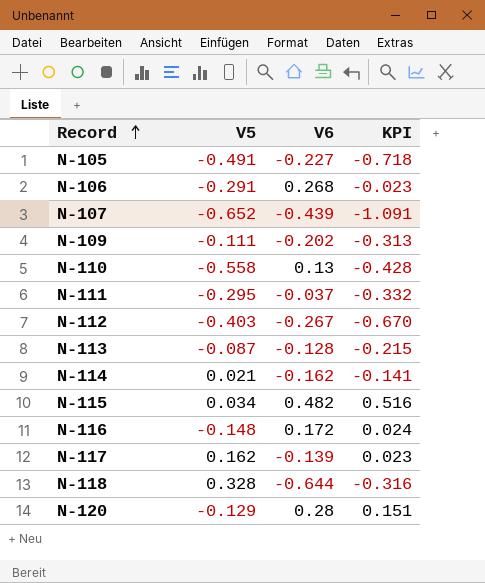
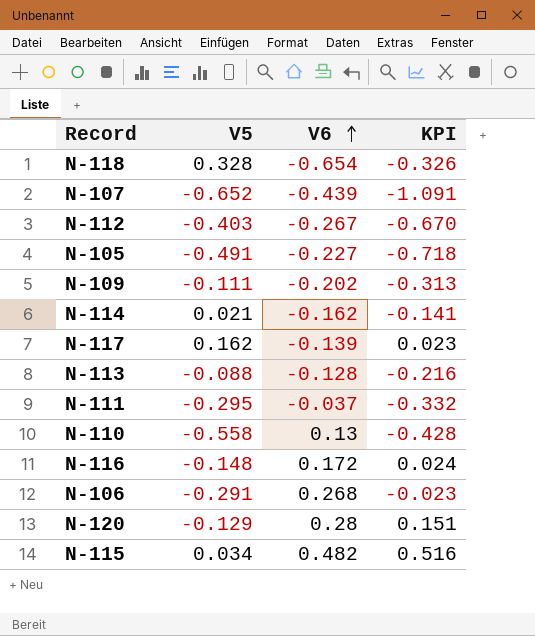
row order: Record ascending -> V6 ascending
N-118 | V6: -0.644 -> -0.654
N-118 | KPI: -0.316 -> -0.326
N-113 | V5: -0.087 -> -0.088
N-113 | KPI: -0.215 -> -0.216

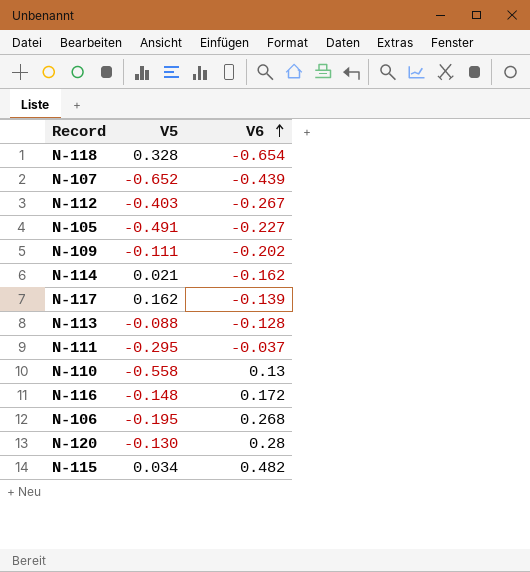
column KPI | formula: [V5] + [V6] -> none
N-106 | V5: -0.291 -> -0.195
N-120 | V5: -0.129 -> -0.130

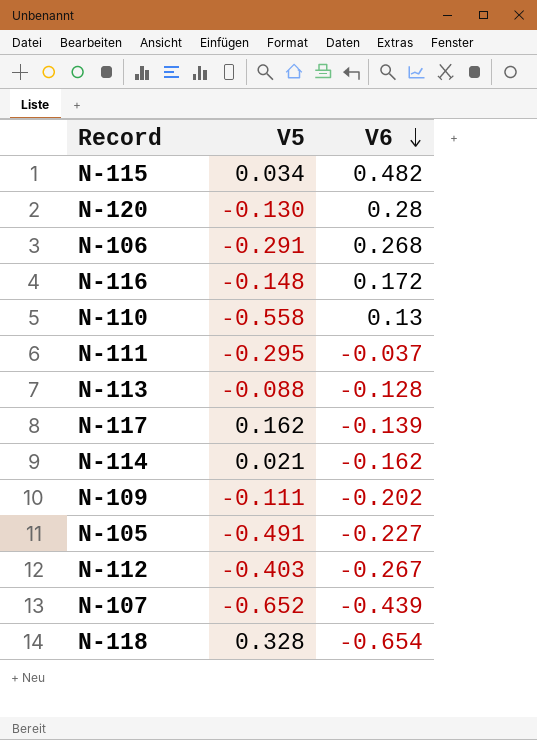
row order: V6 ascending -> V6 descending
N-106 | V5: -0.195 -> -0.291

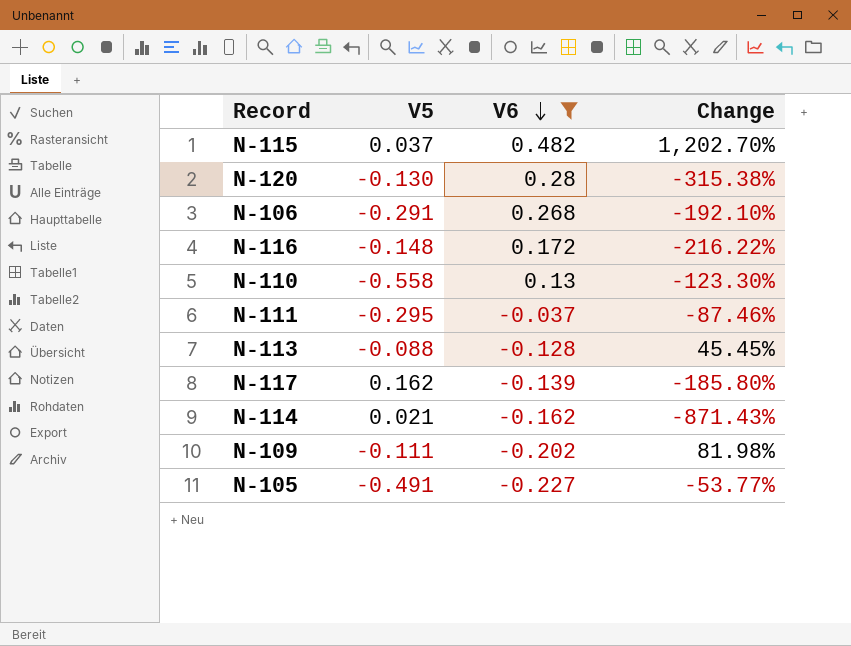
filter: none -> V6 >= -0.227
column Change | formula: none -> ([V6] - [V5]) / [V5]
N-115 | V5: 0.034 -> 0.037

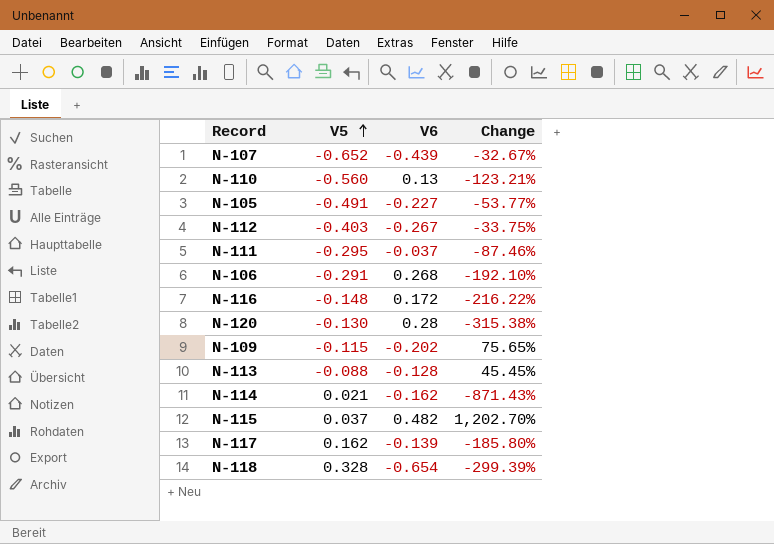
filter: V6 >= -0.227 -> none
row order: V6 descending -> V5 ascending
N-110 | V5: -0.558 -> -0.560
N-110 | Change: -123.30% -> -123.21%
N-109 | V5: -0.111 -> -0.115
N-109 | Change: 81.98% -> 75.65%

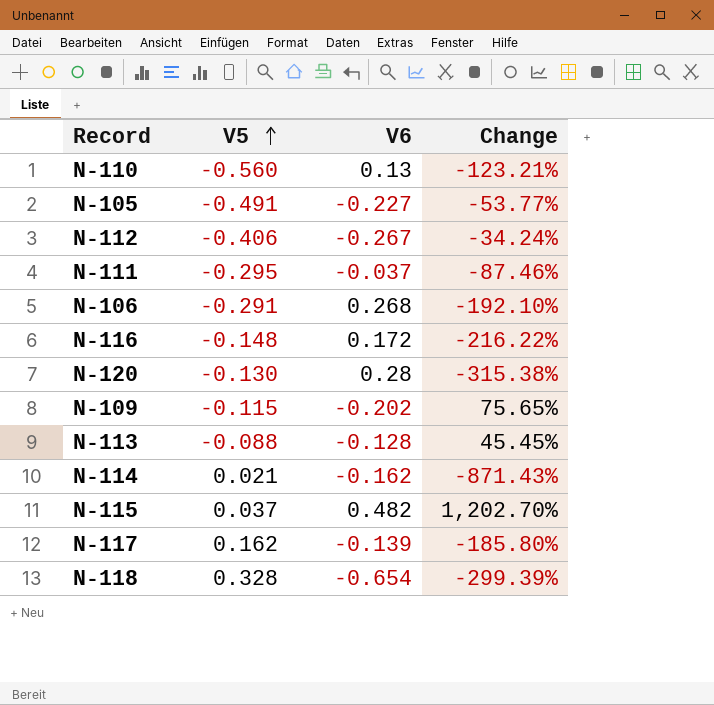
row N-107: -0.652 | -0.439 | -32.67% -> none
N-112 | V5: -0.403 -> -0.406
N-112 | Change: -33.75% -> -34.24%

